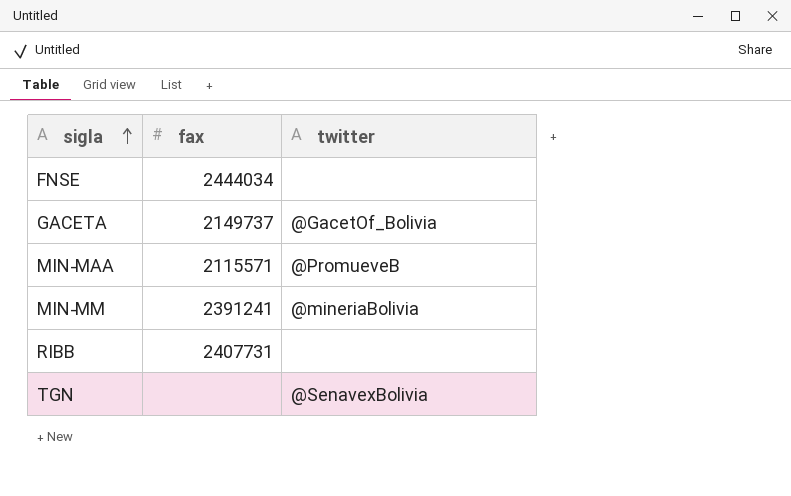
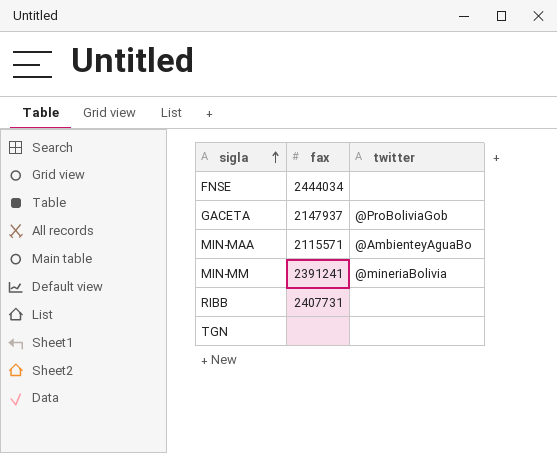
GACETA | fax: 2149737 -> 2147937
GACETA | twitter: @GacetOf_Bolivia -> @ProBoliviaGob
MIN‐MAA | twitter: @PromueveB -> @AmbienteyAguaBo
TGN | twitter: @SenavexBolivia -> none

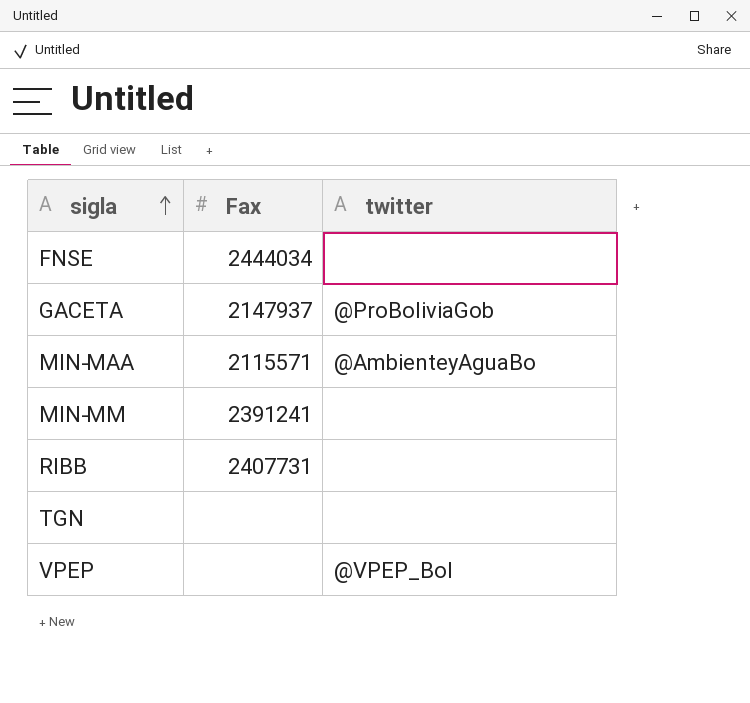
column name: fax -> Fax
MIN‐MM | twitter: @mineriaBolivia -> none
row VPEP: none -> none | @VPEP_Bol

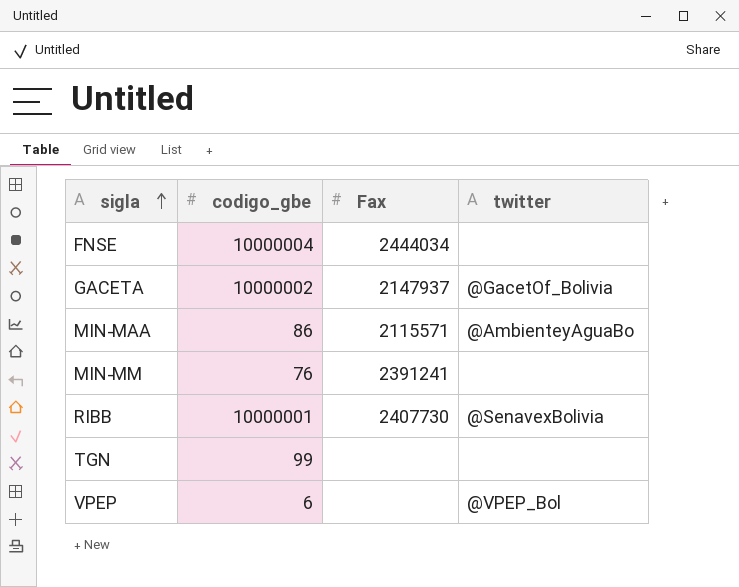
column codigo_gbe | position: none -> 2
GACETA | twitter: @ProBoliviaGob -> @GacetOf_Bolivia
RIBB | Fax: 2407731 -> 2407730
RIBB | twitter: none -> @SenavexBolivia

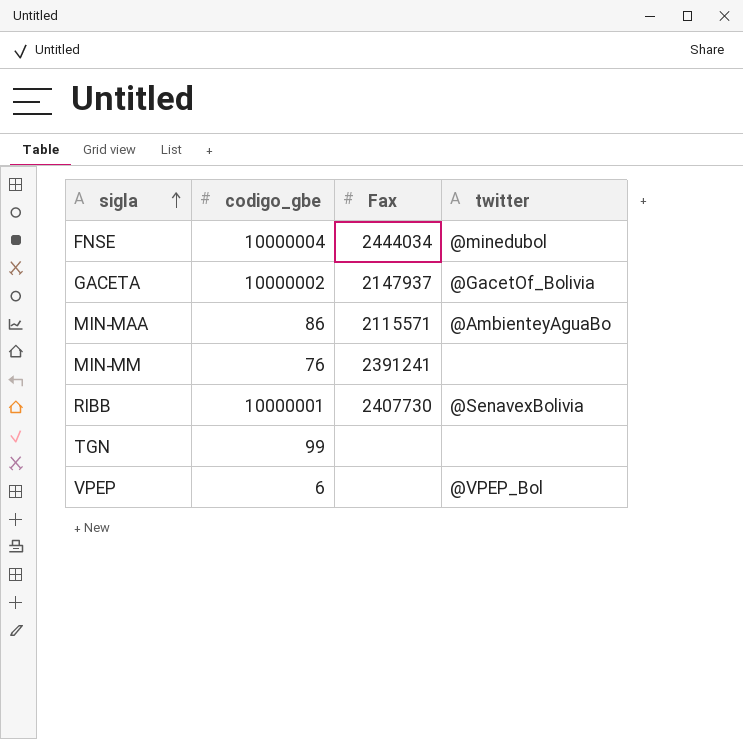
FNSE | twitter: none -> @minedubol

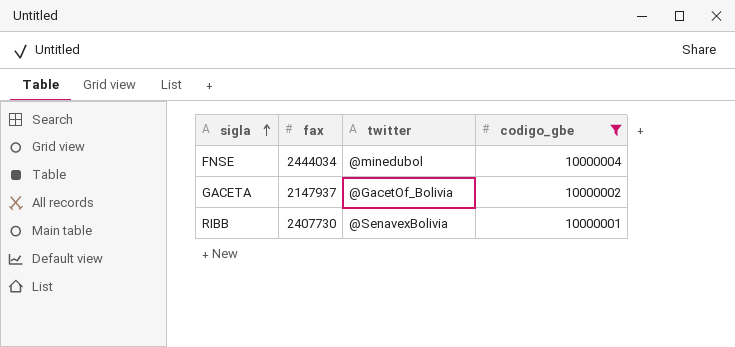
filter: none -> codigo_gbe >= 10000001
column name: Fax -> fax
column codigo_gbe | position: 2 -> 4

